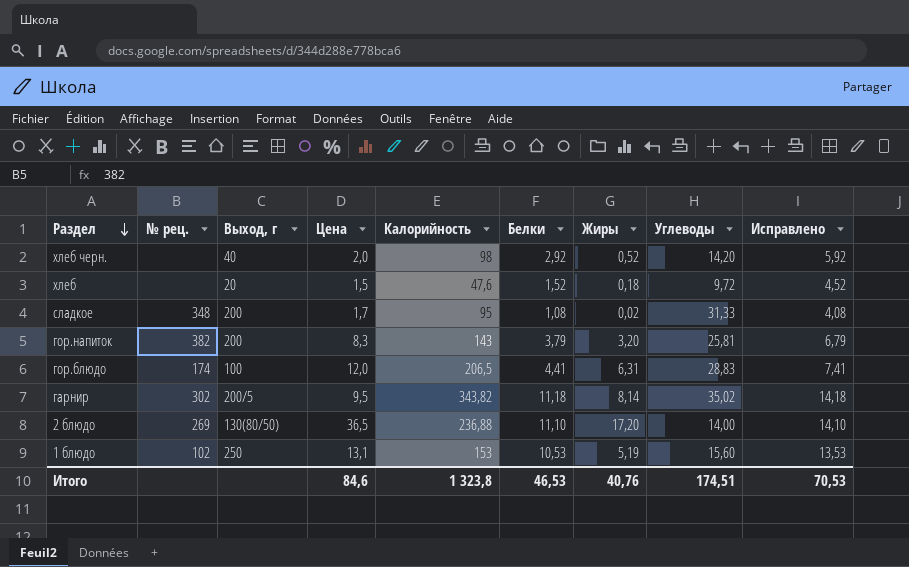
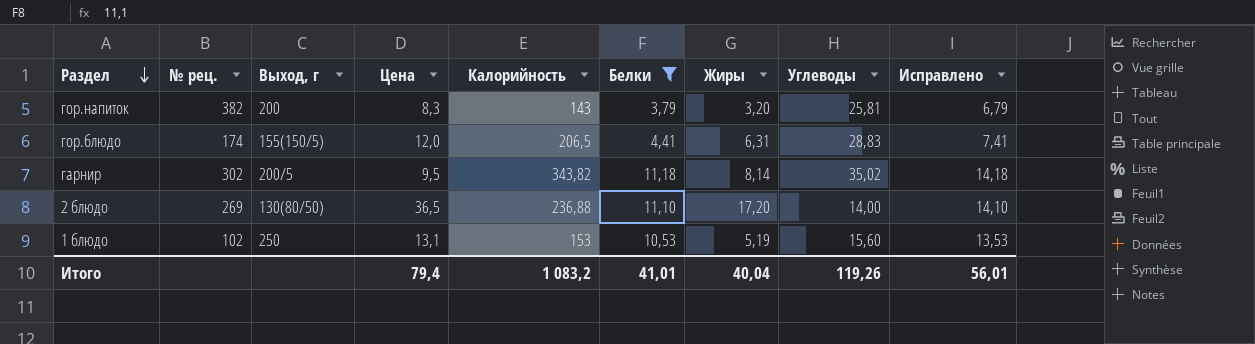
filter: none -> Белки >= 3,79
гор.блюдо | Выход, г: 100 -> 155(150/5)
Итого | Цена: 84,6 -> 79,4
Итого | Калорийность: 1 323,8 -> 1 083,2
Итого | Белки: 46,53 -> 41,01
Итого | Жиры: 40,76 -> 40,04
Итого | Углеводы: 174,51 -> 119,26
Итого | Исправлено: 70,53 -> 56,01

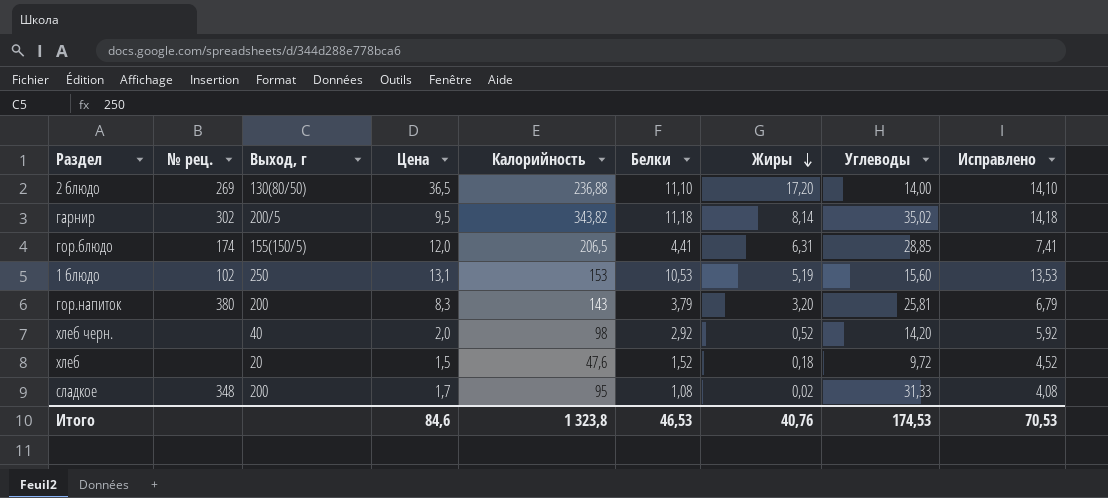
filter: Белки >= 3,79 -> none
row order: Раздел descending -> Жиры descending
гор.блюдо | Углеводы: 28,83 -> 28,85
гор.напиток | № рец.: 382 -> 380
Итого | Цена: 79,4 -> 84,6
Итого | Калорийность: 1 083,2 -> 1 323,8
Итого | Белки: 41,01 -> 46,53
Итого | Жиры: 40,04 -> 40,76
Итого | Углеводы: 119,26 -> 174,53
Итого | Исправлено: 56,01 -> 70,53

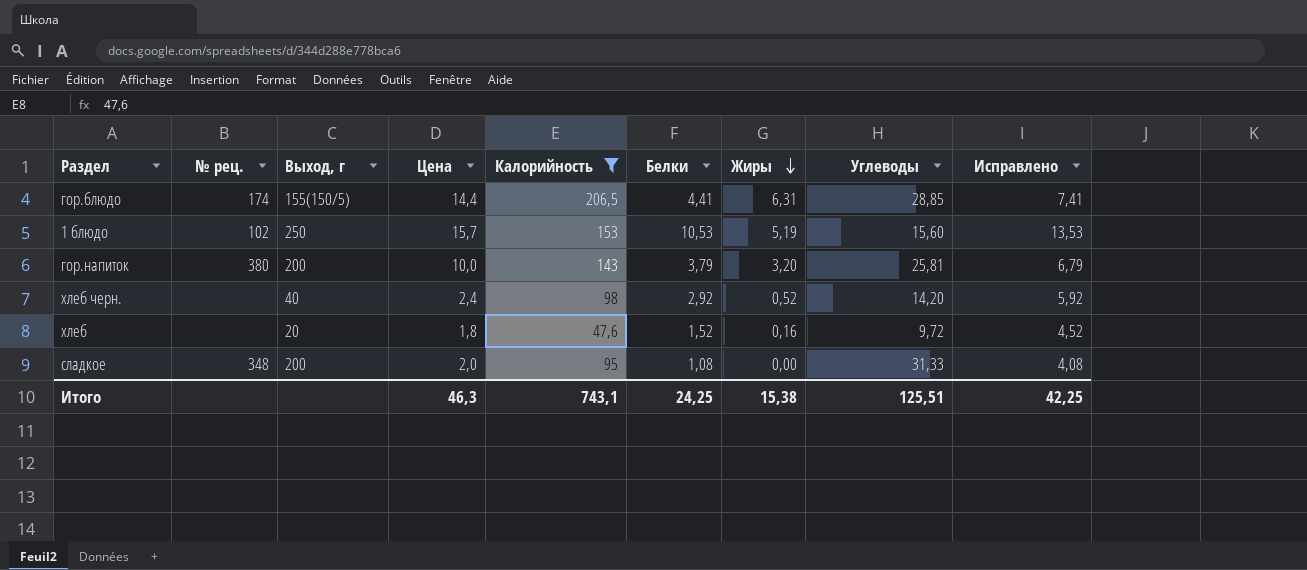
filter: none -> Калорийность <= 206,5
гор.блюдо | Цена: 12,0 -> 14,4
1 блюдо | Цена: 13,1 -> 15,7
гор.напиток | Цена: 8,3 -> 10,0
хлеб черн. | Цена: 2,0 -> 2,4
хлеб | Цена: 1,5 -> 1,8
хлеб | Жиры: 0,18 -> 0,16
сладкое | Цена: 1,7 -> 2,0
сладкое | Жиры: 0,02 -> 0,00
Итого | Цена: 84,6 -> 46,3
Итого | Калорийность: 1 323,8 -> 743,1
Итого | Белки: 46,53 -> 24,25
Итого | Жиры: 40,76 -> 15,38
Итого | Углеводы: 174,53 -> 125,51
Итого | Исправлено: 70,53 -> 42,25

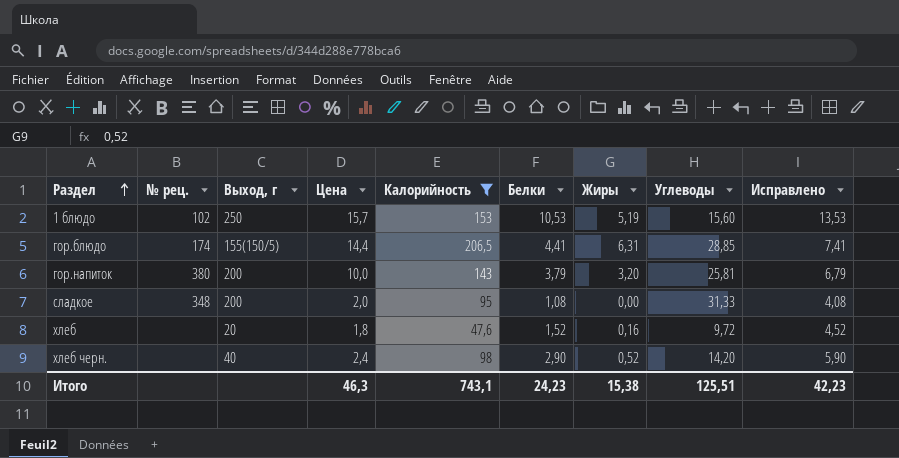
row order: Жиры descending -> Раздел ascending
хлеб черн. | Белки: 2,92 -> 2,90
хлеб черн. | Исправлено: 5,92 -> 5,90
Итого | Белки: 24,25 -> 24,23
Итого | Исправлено: 42,25 -> 42,23

